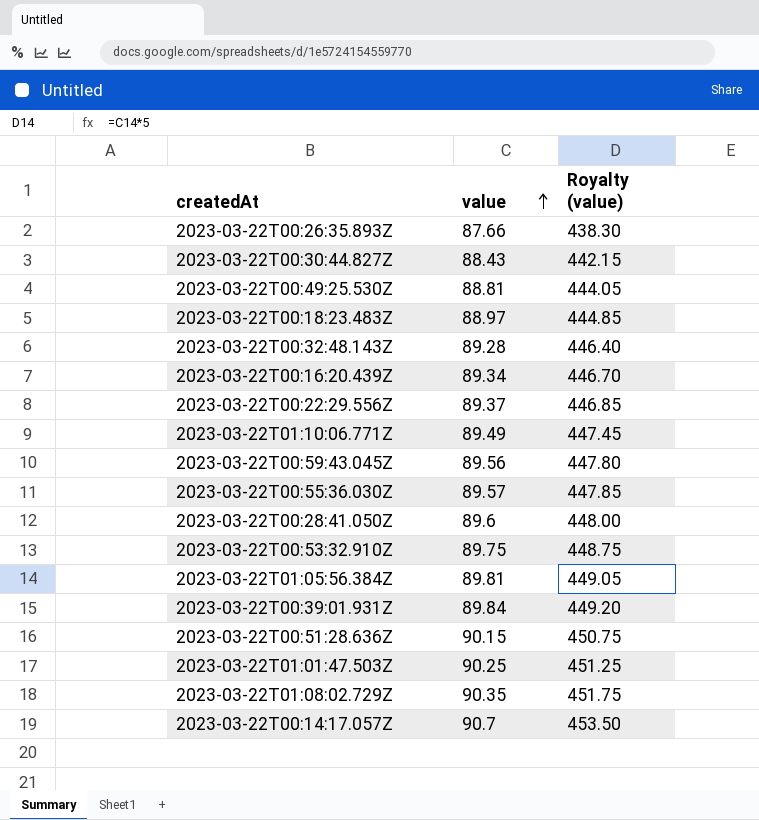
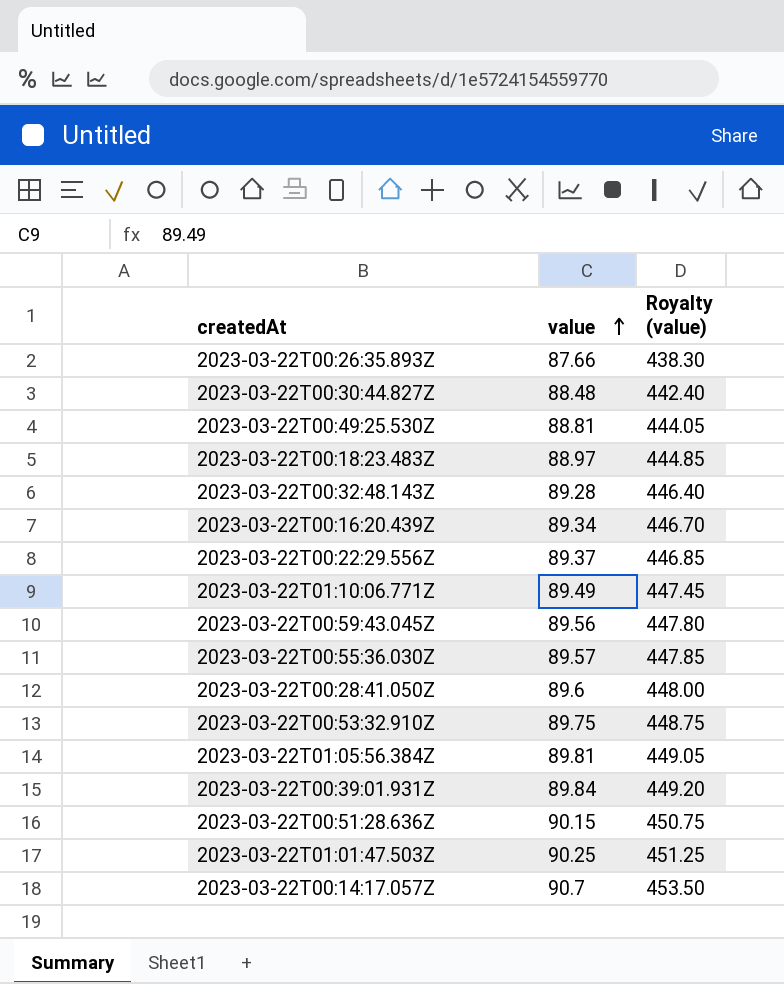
row 2023-03-22T01:08:02.729Z: 90.35 | 451.75 -> none
2023-03-22T00:30:44.827Z | value: 88.43 -> 88.48
2023-03-22T00:30:44.827Z | Royalty (value): 442.15 -> 442.40

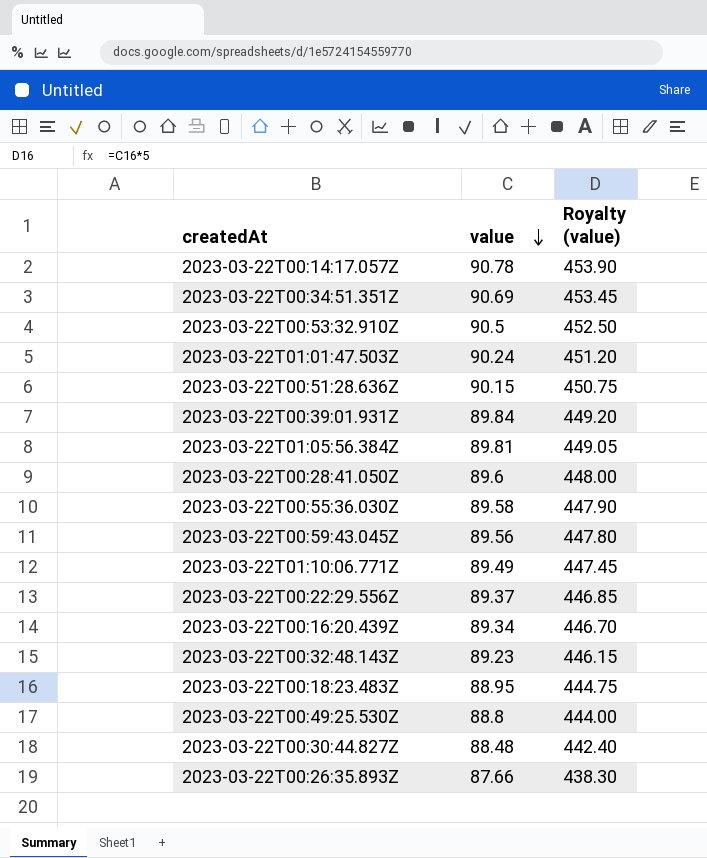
row order: value ascending -> value descending
2023-03-22T00:14:17.057Z | value: 90.7 -> 90.78
2023-03-22T00:14:17.057Z | Royalty (value): 453.50 -> 453.90
row 2023-03-22T00:34:51.351Z: none -> 90.69 | 453.45
2023-03-22T00:53:32.910Z | value: 89.75 -> 90.5
2023-03-22T00:53:32.910Z | Royalty (value): 448.75 -> 452.50
2023-03-22T01:01:47.503Z | value: 90.25 -> 90.24
2023-03-22T01:01:47.503Z | Royalty (value): 451.25 -> 451.20
2023-03-22T00:55:36.030Z | value: 89.57 -> 89.58
2023-03-22T00:55:36.030Z | Royalty (value): 447.85 -> 447.90
2023-03-22T00:32:48.143Z | value: 89.28 -> 89.23
2023-03-22T00:32:48.143Z | Royalty (value): 446.40 -> 446.15
2023-03-22T00:18:23.483Z | value: 88.97 -> 88.95
2023-03-22T00:18:23.483Z | Royalty (value): 444.85 -> 444.75
2023-03-22T00:49:25.530Z | value: 88.81 -> 88.8
2023-03-22T00:49:25.530Z | Royalty (value): 444.05 -> 444.00

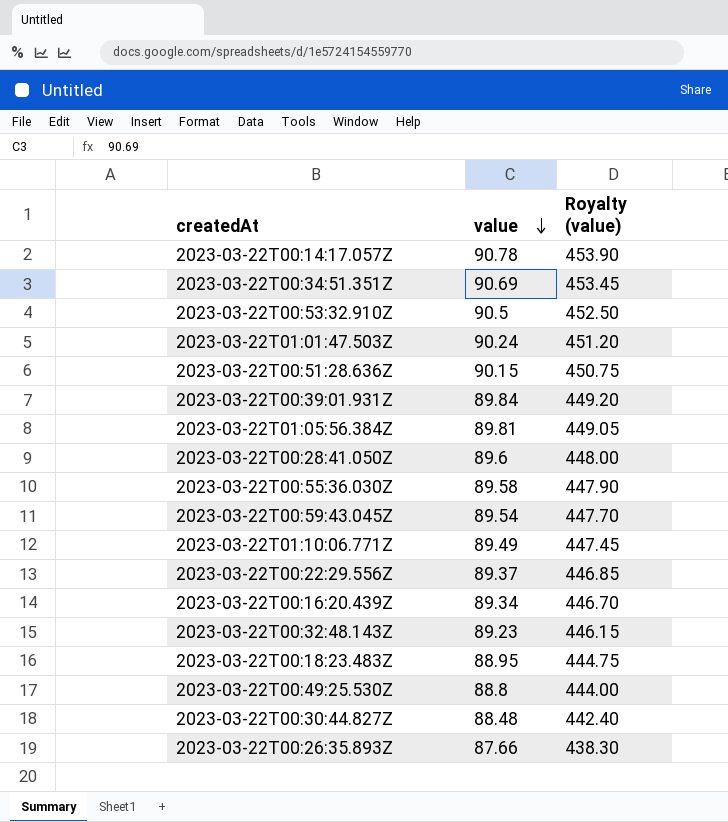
2023-03-22T00:59:43.045Z | value: 89.56 -> 89.54
2023-03-22T00:59:43.045Z | Royalty (value): 447.80 -> 447.70

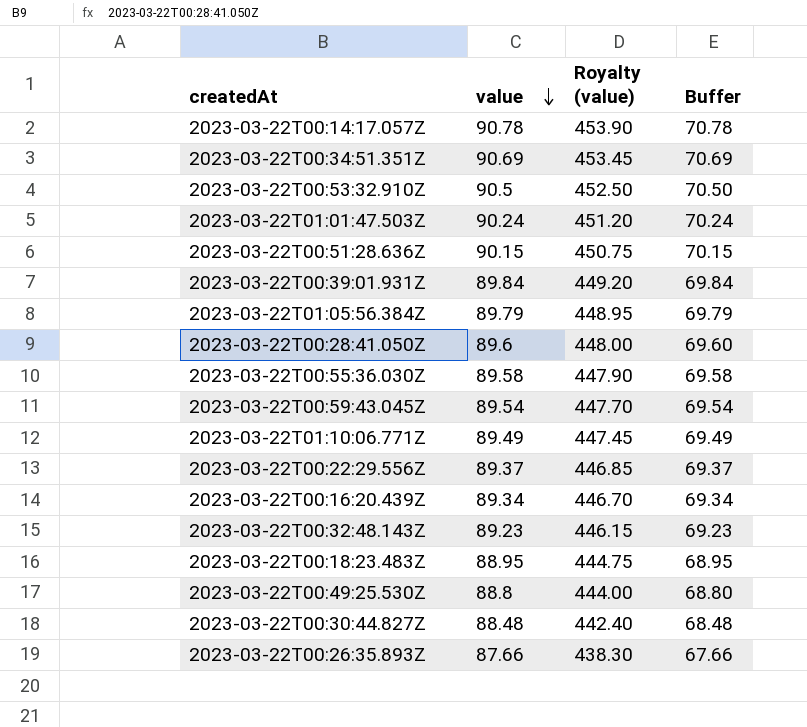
column Buffer | formula: none -> [value] - 20
2023-03-22T01:05:56.384Z | value: 89.81 -> 89.79
2023-03-22T01:05:56.384Z | Royalty (value): 449.05 -> 448.95

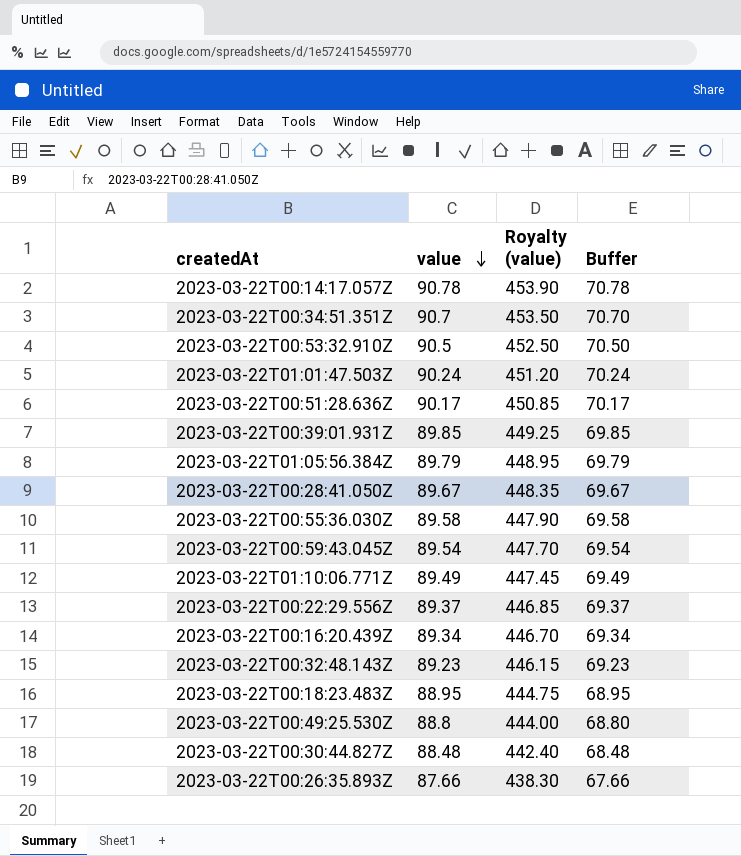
2023-03-22T00:34:51.351Z | value: 90.69 -> 90.7
2023-03-22T00:34:51.351Z | Royalty (value): 453.45 -> 453.50
2023-03-22T00:34:51.351Z | Buffer: 70.69 -> 70.70
2023-03-22T00:51:28.636Z | value: 90.15 -> 90.17
2023-03-22T00:51:28.636Z | Royalty (value): 450.75 -> 450.85
2023-03-22T00:51:28.636Z | Buffer: 70.15 -> 70.17
2023-03-22T00:39:01.931Z | value: 89.84 -> 89.85
2023-03-22T00:39:01.931Z | Royalty (value): 449.20 -> 449.25
2023-03-22T00:39:01.931Z | Buffer: 69.84 -> 69.85
2023-03-22T00:28:41.050Z | value: 89.6 -> 89.67
2023-03-22T00:28:41.050Z | Royalty (value): 448.00 -> 448.35
2023-03-22T00:28:41.050Z | Buffer: 69.60 -> 69.67

